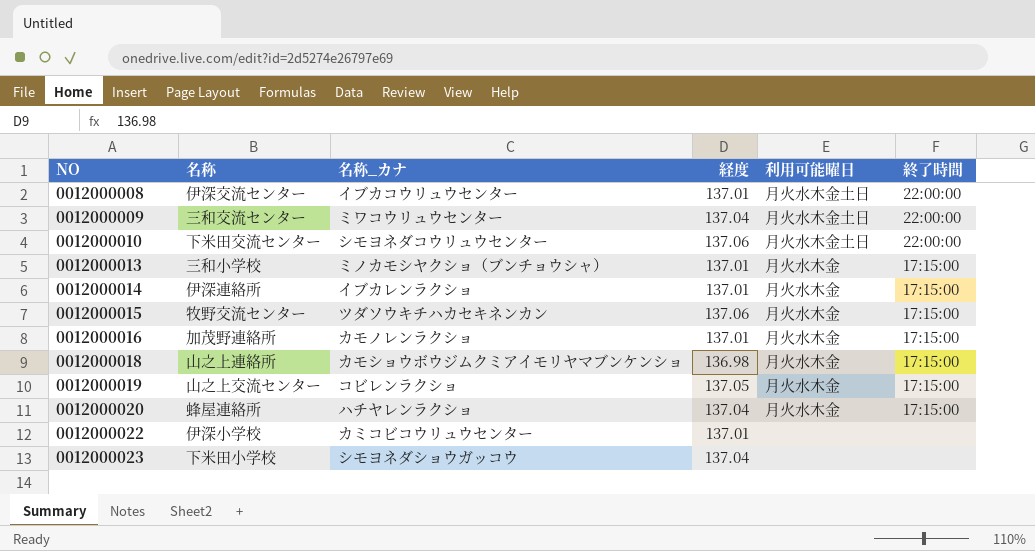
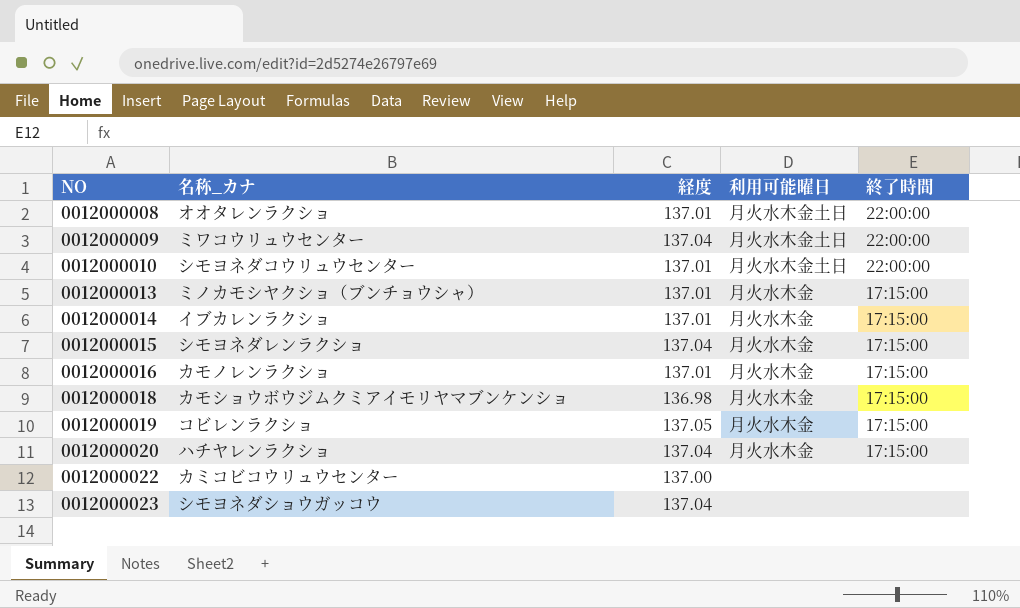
column 名称 | position: 2 -> none
0012000008 | 名称_カナ: イブカコウリュウセンター -> オオタレンラクショ
0012000010 | 経度: 137.06 -> 137.01
0012000015 | 名称_カナ: ツダソウキチハカセキネンカン -> シモヨネダレンラクショ
0012000015 | 経度: 137.06 -> 137.04
0012000022 | 経度: 137.01 -> 137.00

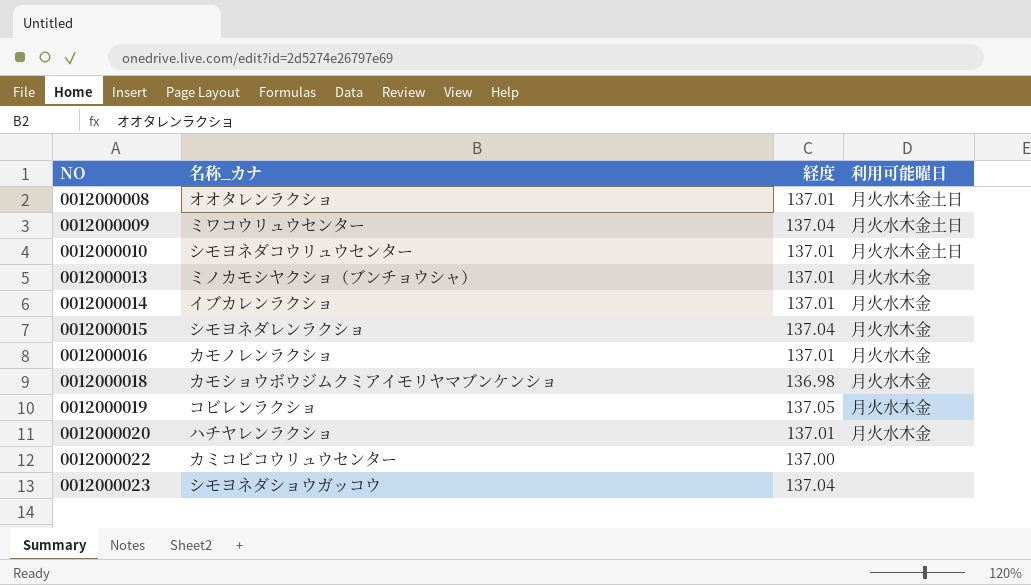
column 終了時間 | position: 5 -> none
0012000020 | 経度: 137.04 -> 137.01

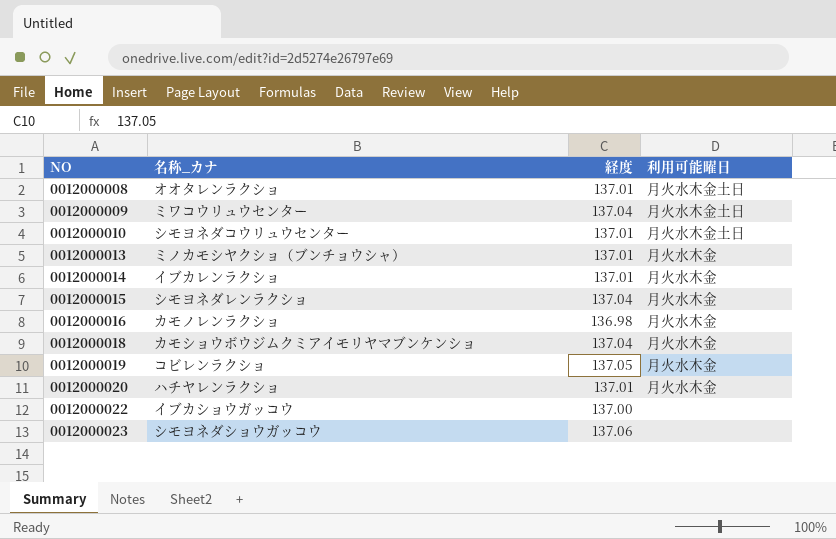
0012000016 | 経度: 137.01 -> 136.98
0012000018 | 経度: 136.98 -> 137.04
0012000022 | 名称_カナ: カミコビコウリュウセンター -> イブカショウガッコウ
0012000023 | 経度: 137.04 -> 137.06

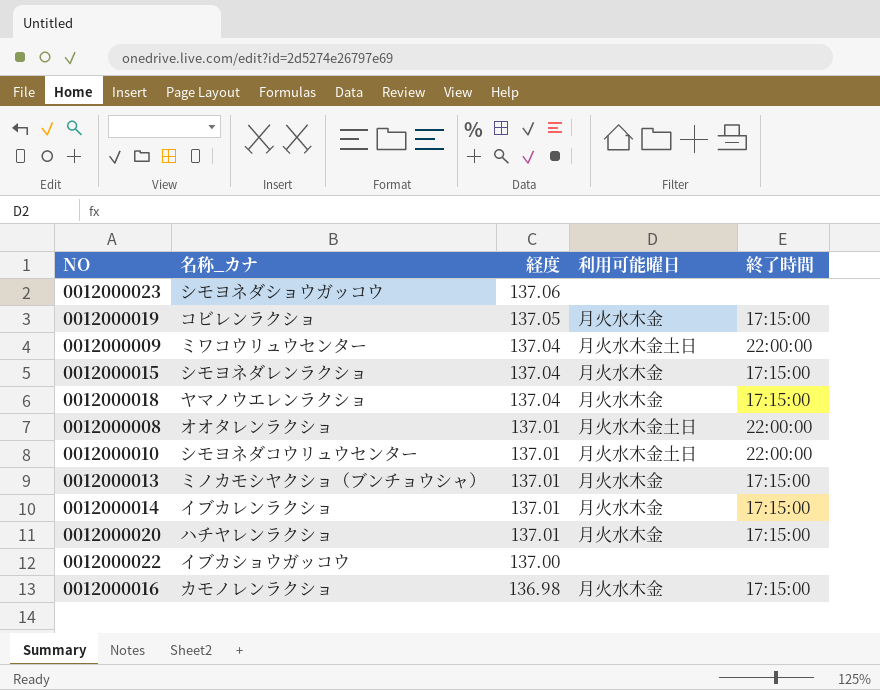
row order: NO ascending -> 経度 descending
column 終了時間 | position: none -> 5
0012000018 | 名称_カナ: カモショウボウジムクミアイモリヤマブンケンショ -> ヤマノウエレンラクショ

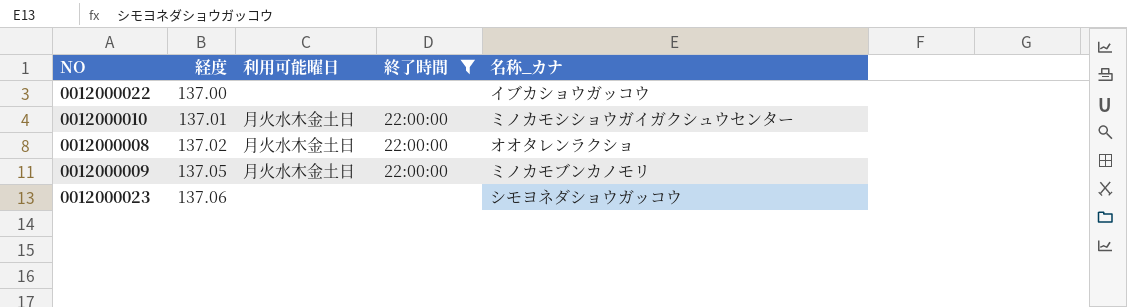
filter: none -> 終了時間 != 17:15:00
row order: 経度 descending -> 経度 ascending
column 名称_カナ | position: 2 -> 5
0012000010 | 名称_カナ: シモヨネダコウリュウセンター -> ミノカモシショウガイガクシュウセンター
0012000008 | 経度: 137.01 -> 137.02
0012000009 | 経度: 137.04 -> 137.05
0012000009 | 名称_カナ: ミワコウリュウセンター -> ミノカモブンカノモリ

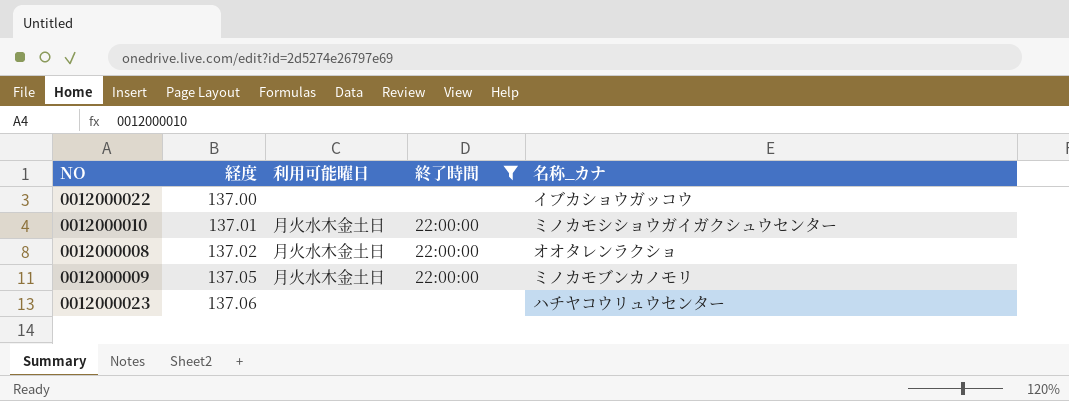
0012000023 | 名称_カナ: シモヨネダショウガッコウ -> ハチヤコウリュウセンター

